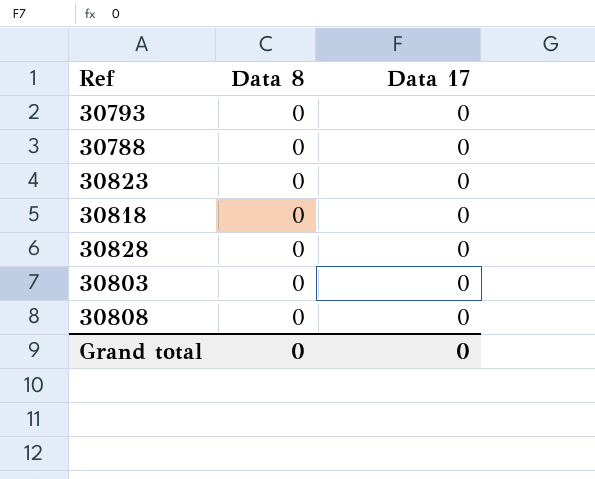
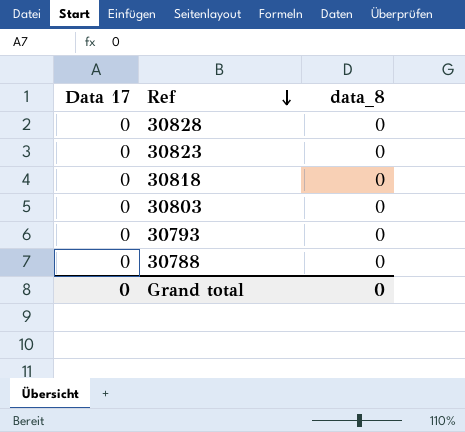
row order: none -> Ref descending
column Data 17 | position: 3 -> 1
column name: Data 8 -> data_8
row 30808: 0 | 0 -> none

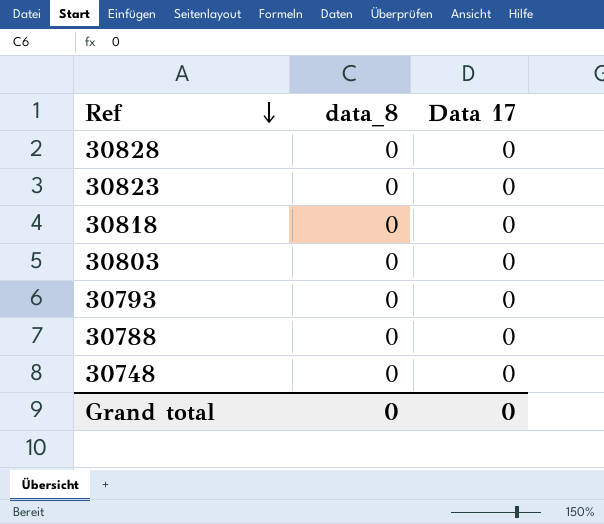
column Data 17 | position: 1 -> 3
row 30748: none -> 0 | 0

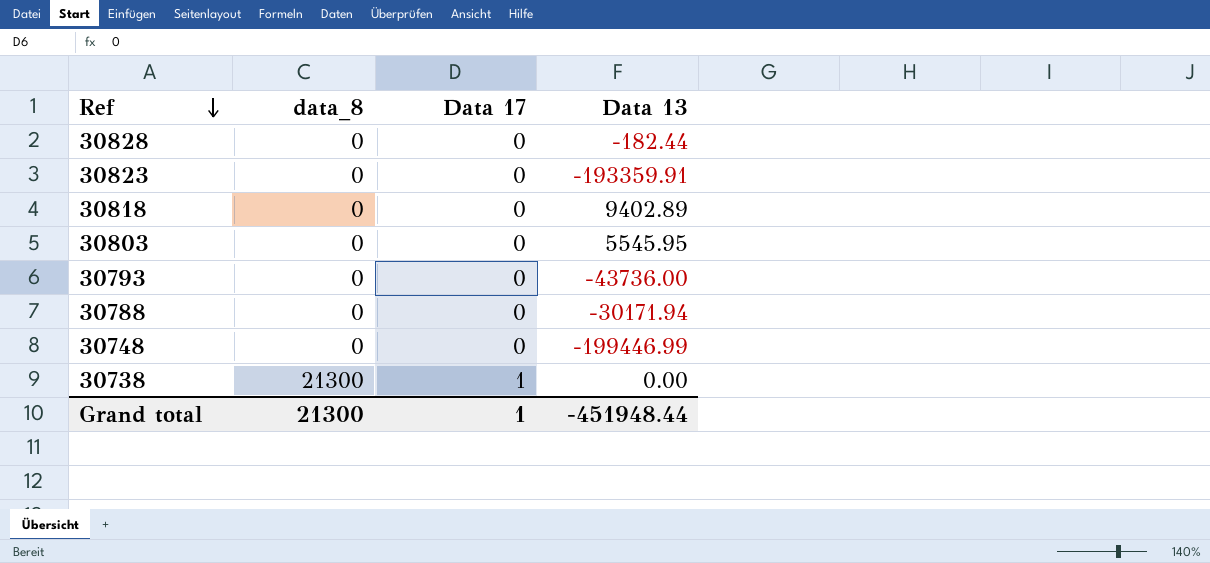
column Data 13 | position: none -> 4
row 30738: none -> 21300 | 1 | 0.00
Grand total | data_8: 0 -> 21300
Grand total | Data 17: 0 -> 1

